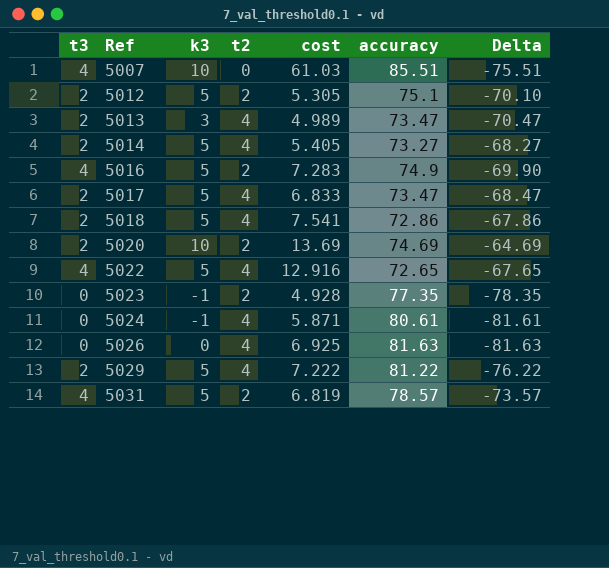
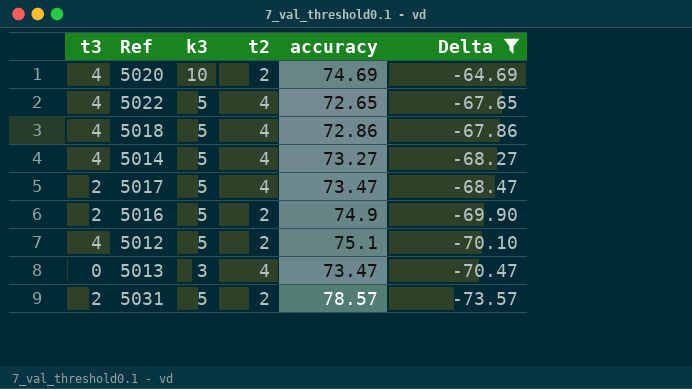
filter: none -> Delta >= -73.57
row order: Ref ascending -> Delta descending
column cost | position: 5 -> none
5020 | t3: 2 -> 4
5018 | t3: 2 -> 4
5014 | t3: 2 -> 4
5016 | t3: 4 -> 2
5012 | t3: 2 -> 4
5013 | t3: 2 -> 0
5031 | t3: 4 -> 2

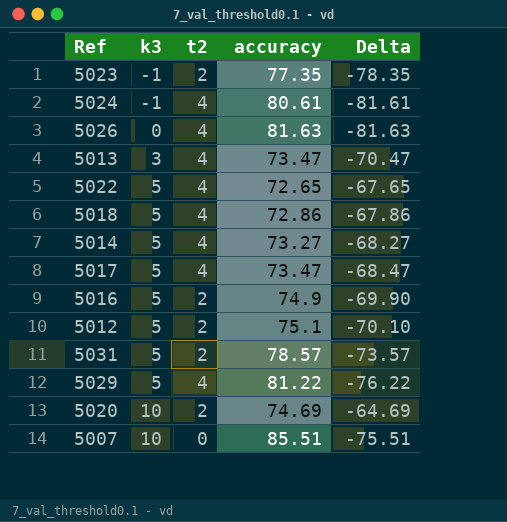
filter: Delta >= -73.57 -> none
row order: Delta descending -> k3 ascending
column t3 | position: 1 -> none

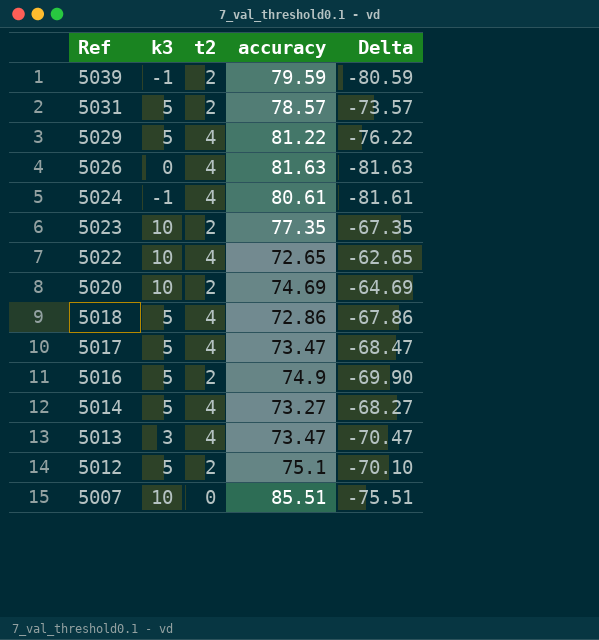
row order: k3 ascending -> Ref descending
row 5039: none -> -1 | 2 | 79.59 | -80.59
5023 | k3: -1 -> 10
5023 | Delta: -78.35 -> -67.35
5022 | k3: 5 -> 10
5022 | Delta: -67.65 -> -62.65

